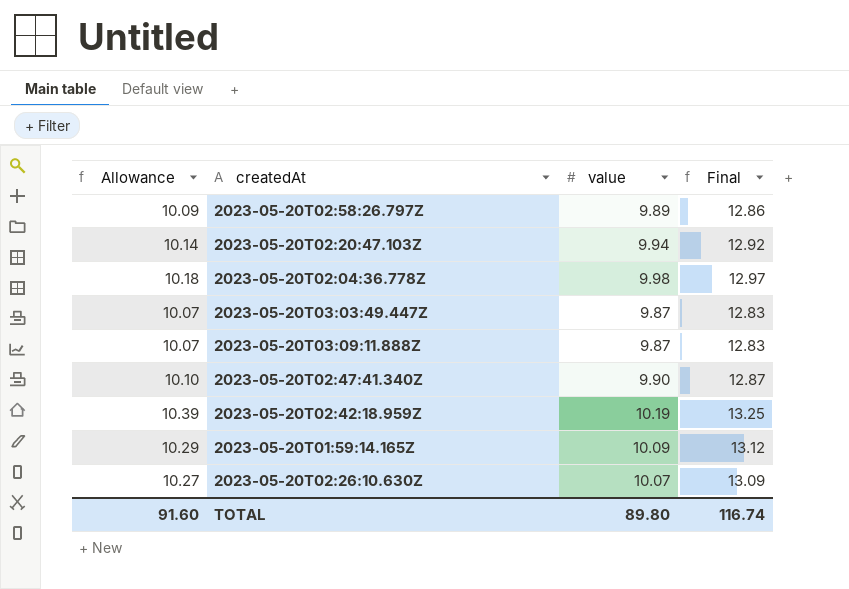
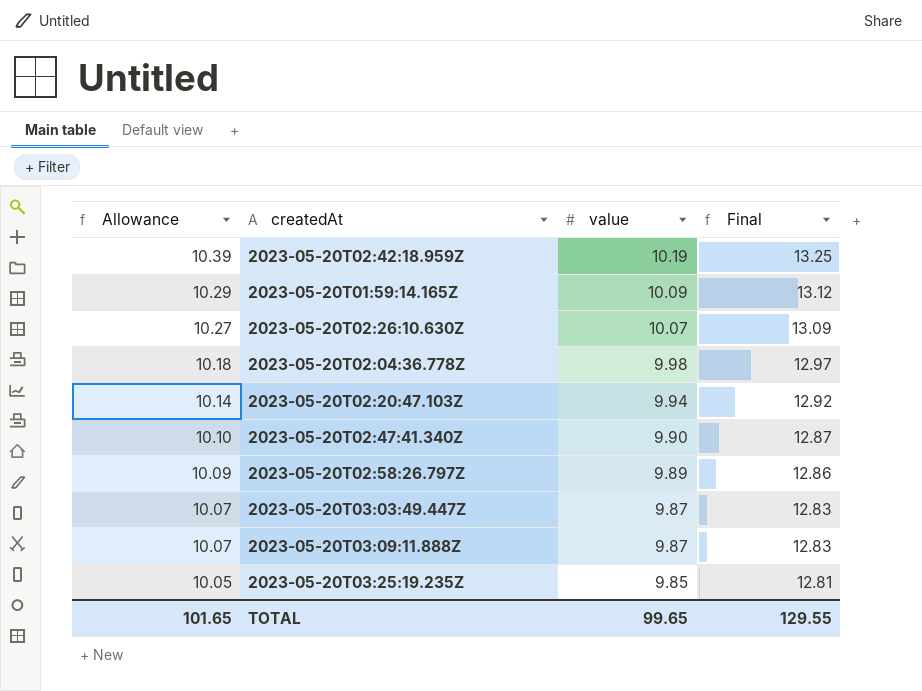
row order: none -> Allowance descending
row 2023-05-20T03:25:19.235Z: none -> 10.05 | 9.85 | 12.81
TOTAL | Allowance: 91.60 -> 101.65
TOTAL | value: 89.80 -> 99.65
TOTAL | Final: 116.74 -> 129.55

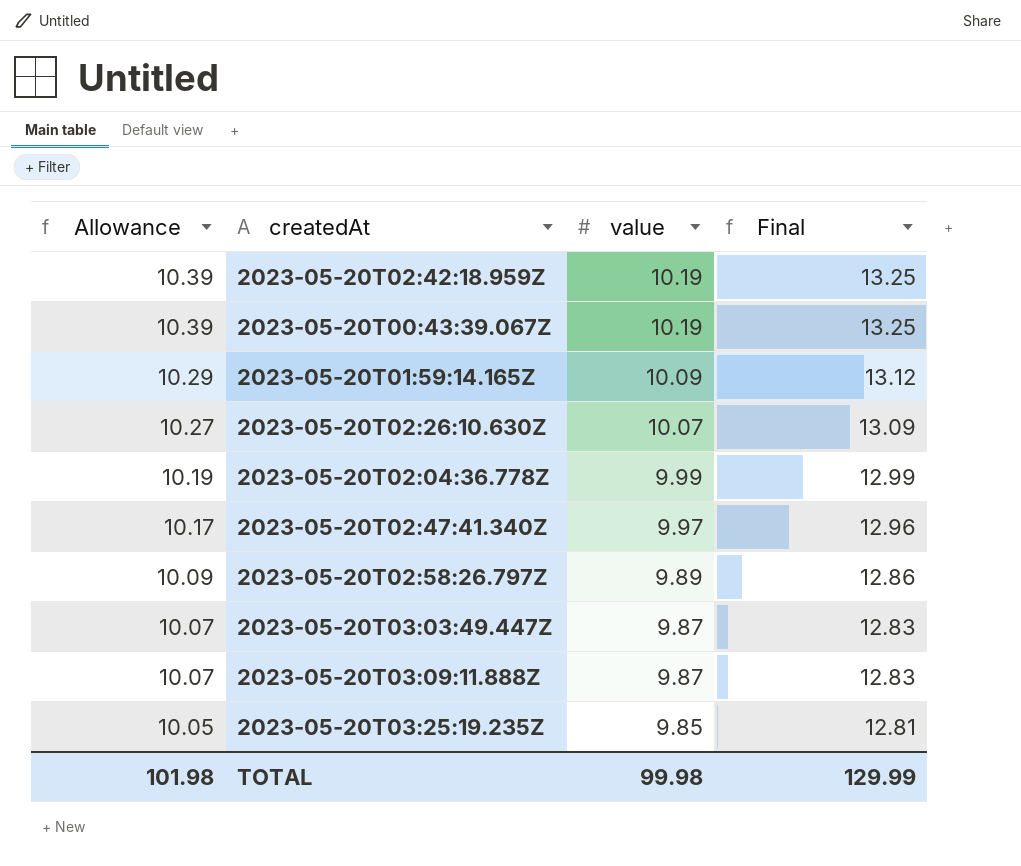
row 2023-05-20T02:20:47.103Z: 10.14 | 9.94 | 12.92 -> none
row 2023-05-20T00:43:39.067Z: none -> 10.39 | 10.19 | 13.25
2023-05-20T02:04:36.778Z | Allowance: 10.18 -> 10.19
2023-05-20T02:04:36.778Z | value: 9.98 -> 9.99
2023-05-20T02:04:36.778Z | Final: 12.97 -> 12.99
2023-05-20T02:47:41.340Z | Allowance: 10.10 -> 10.17
2023-05-20T02:47:41.340Z | value: 9.90 -> 9.97
2023-05-20T02:47:41.340Z | Final: 12.87 -> 12.96
TOTAL | Allowance: 101.65 -> 101.98
TOTAL | value: 99.65 -> 99.98
TOTAL | Final: 129.55 -> 129.99

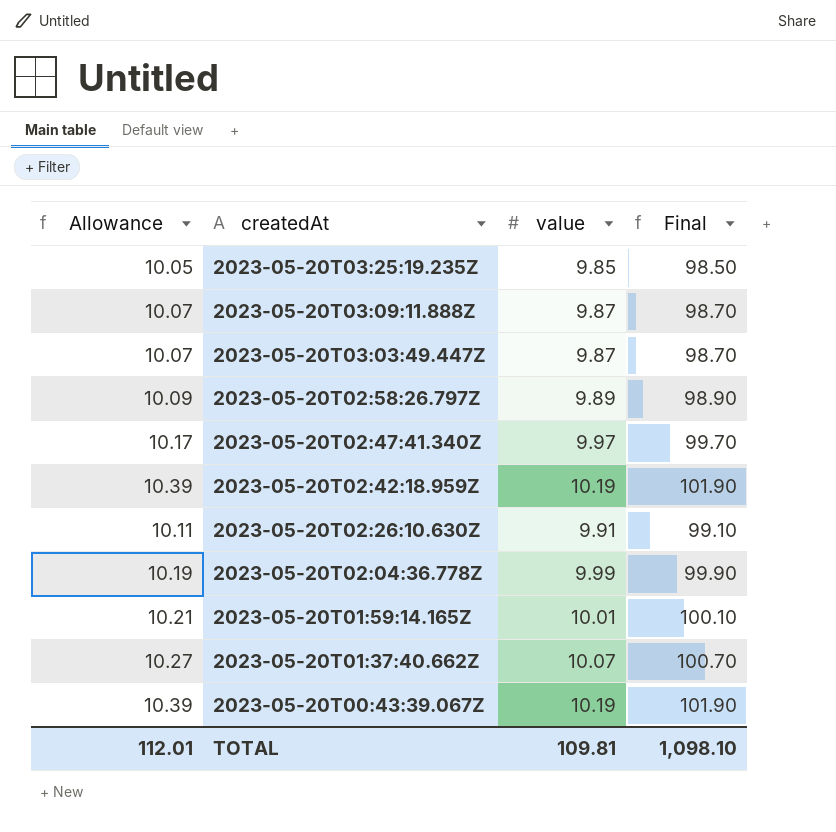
row order: Allowance descending -> createdAt descending
column Final | formula: [value] * 1.3 -> [value] * 10
2023-05-20T02:26:10.630Z | Allowance: 10.27 -> 10.11
2023-05-20T02:26:10.630Z | value: 10.07 -> 9.91
2023-05-20T01:59:14.165Z | Allowance: 10.29 -> 10.21
2023-05-20T01:59:14.165Z | value: 10.09 -> 10.01
row 2023-05-20T01:37:40.662Z: none -> 10.27 | 10.07 | 100.70
TOTAL | Allowance: 101.98 -> 112.01
TOTAL | value: 99.98 -> 109.81
TOTAL | Final: 129.99 -> 1,098.10

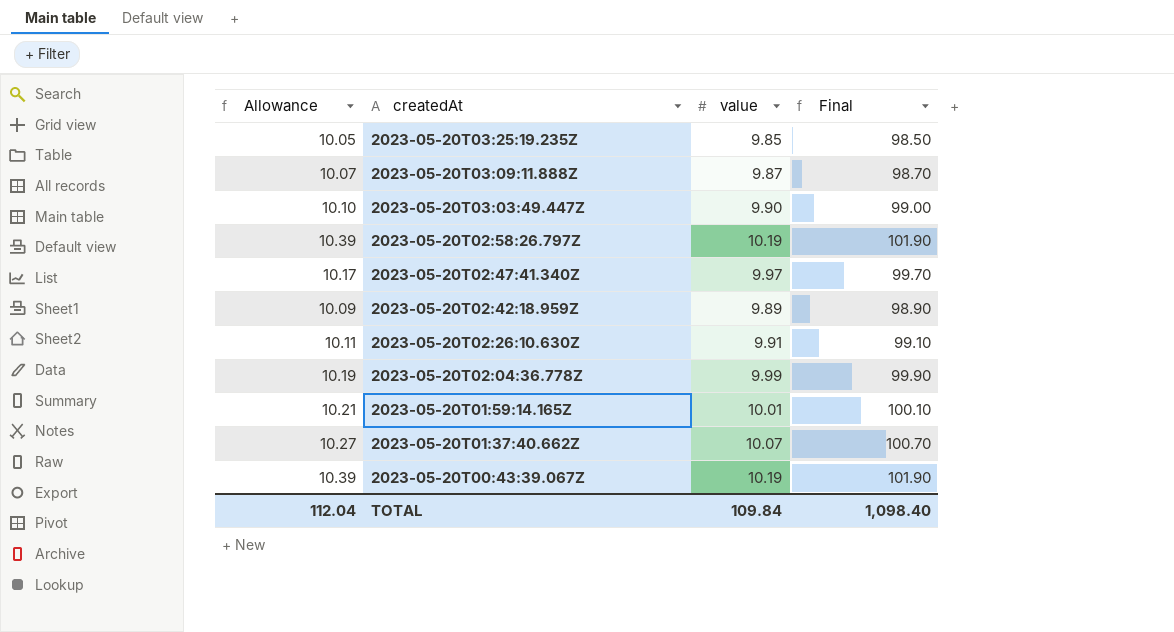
2023-05-20T03:03:49.447Z | Allowance: 10.07 -> 10.10
2023-05-20T03:03:49.447Z | value: 9.87 -> 9.90
2023-05-20T03:03:49.447Z | Final: 98.70 -> 99.00
2023-05-20T02:58:26.797Z | Allowance: 10.09 -> 10.39
2023-05-20T02:58:26.797Z | value: 9.89 -> 10.19
2023-05-20T02:58:26.797Z | Final: 98.90 -> 101.90
2023-05-20T02:42:18.959Z | Allowance: 10.39 -> 10.09
2023-05-20T02:42:18.959Z | value: 10.19 -> 9.89
2023-05-20T02:42:18.959Z | Final: 101.90 -> 98.90
TOTAL | Allowance: 112.01 -> 112.04
TOTAL | value: 109.81 -> 109.84
TOTAL | Final: 1,098.10 -> 1,098.40

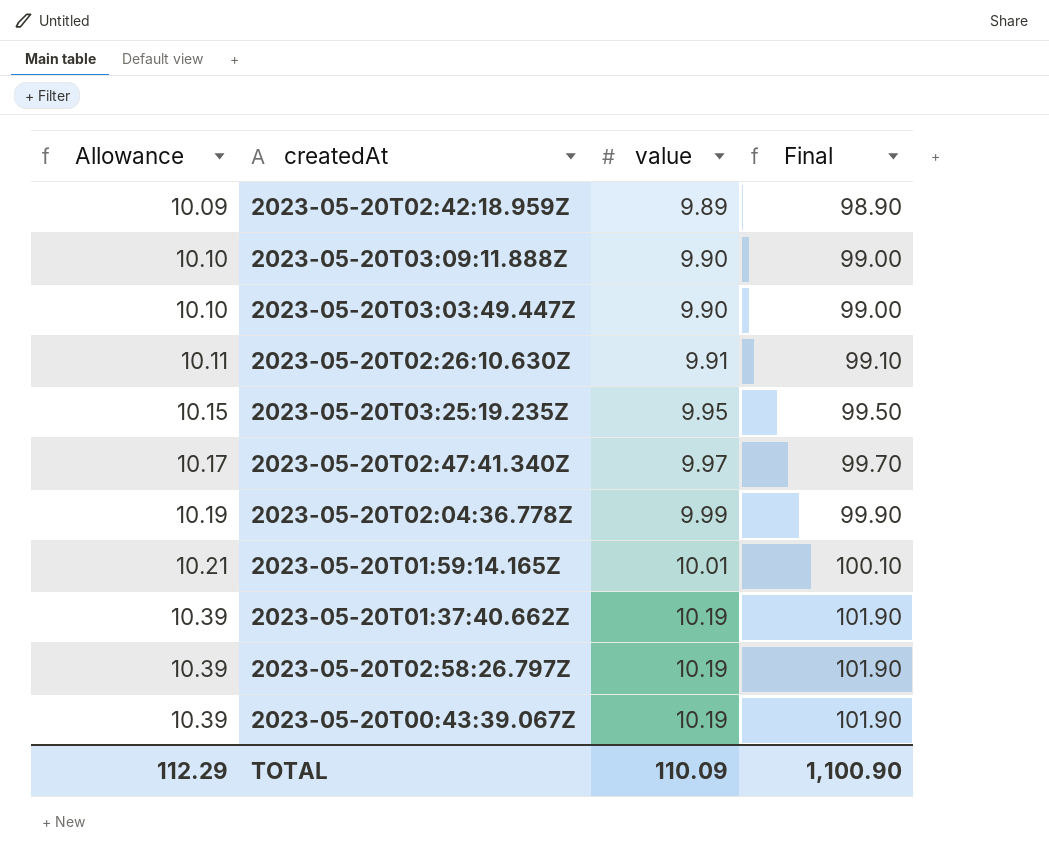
row order: createdAt descending -> Allowance ascending
2023-05-20T03:09:11.888Z | Allowance: 10.07 -> 10.10
2023-05-20T03:09:11.888Z | value: 9.87 -> 9.90
2023-05-20T03:09:11.888Z | Final: 98.70 -> 99.00
2023-05-20T03:25:19.235Z | Allowance: 10.05 -> 10.15
2023-05-20T03:25:19.235Z | value: 9.85 -> 9.95
2023-05-20T03:25:19.235Z | Final: 98.50 -> 99.50
2023-05-20T01:37:40.662Z | Allowance: 10.27 -> 10.39
2023-05-20T01:37:40.662Z | value: 10.07 -> 10.19
2023-05-20T01:37:40.662Z | Final: 100.70 -> 101.90
TOTAL | Allowance: 112.04 -> 112.29
TOTAL | value: 109.84 -> 110.09
TOTAL | Final: 1,098.40 -> 1,100.90

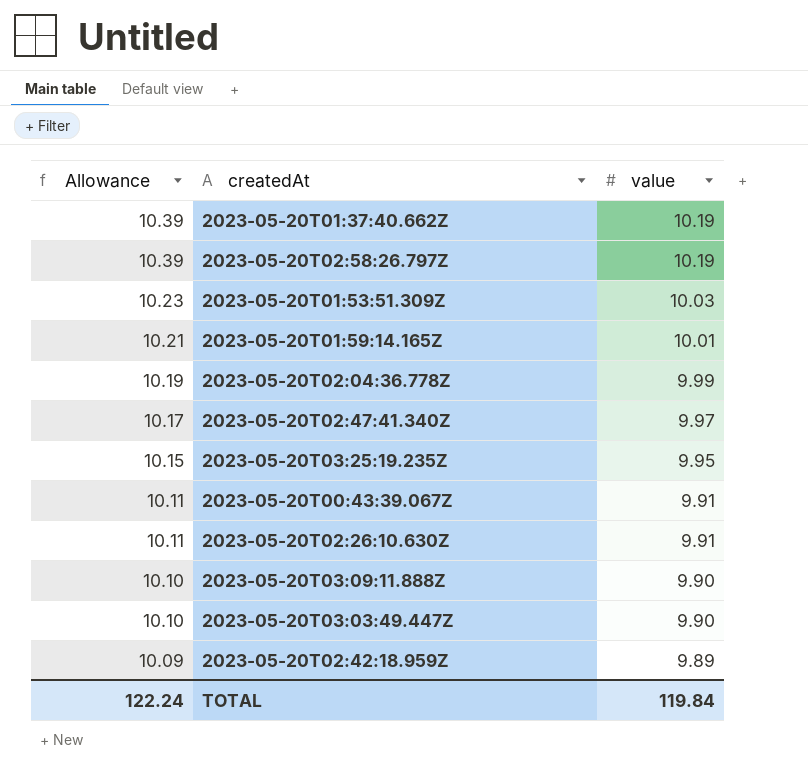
row order: Allowance ascending -> Allowance descending
column Final | formula: [value] * 10 -> none
row 2023-05-20T01:53:51.309Z: none -> 10.23 | 10.03
2023-05-20T00:43:39.067Z | Allowance: 10.39 -> 10.11
2023-05-20T00:43:39.067Z | value: 10.19 -> 9.91
TOTAL | Allowance: 112.29 -> 122.24
TOTAL | value: 110.09 -> 119.84

